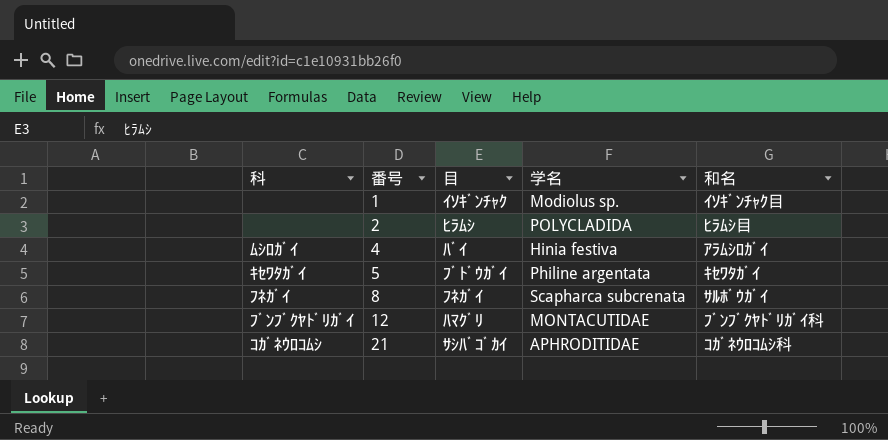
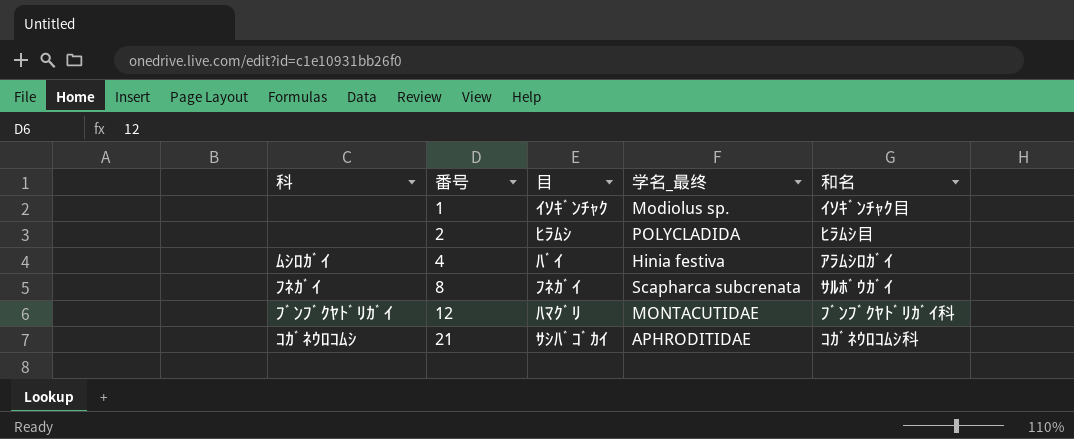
column name: 学名 -> 学名_最终
row 5: ｷｾﾜﾀｶﾞｲ | ﾌﾞﾄﾞｳｶﾞｲ | Philine argentata | ｷｾﾜﾀｶﾞｲ -> none

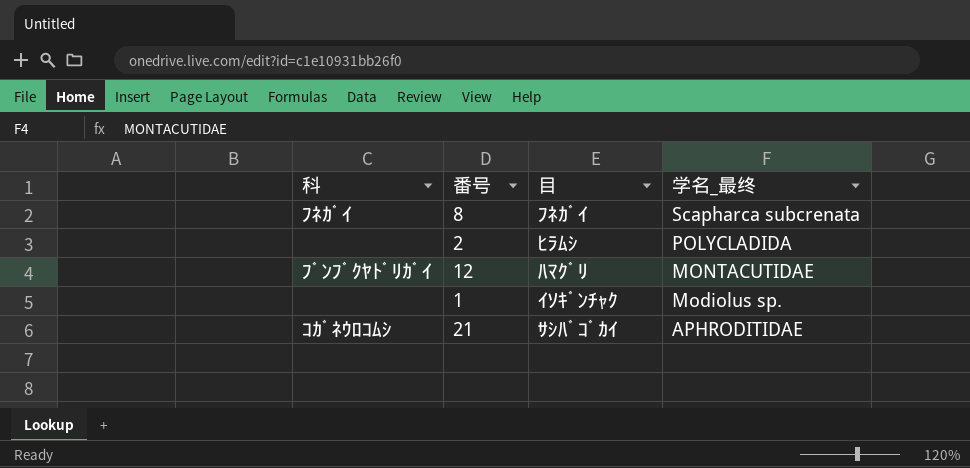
row order: 番号 ascending -> 学名_最终 descending
column 和名 | position: 5 -> none
row 4: ﾑｼﾛｶﾞｲ | ﾊﾞｲ | Hinia festiva | ｱﾗﾑｼﾛｶﾞｲ -> none

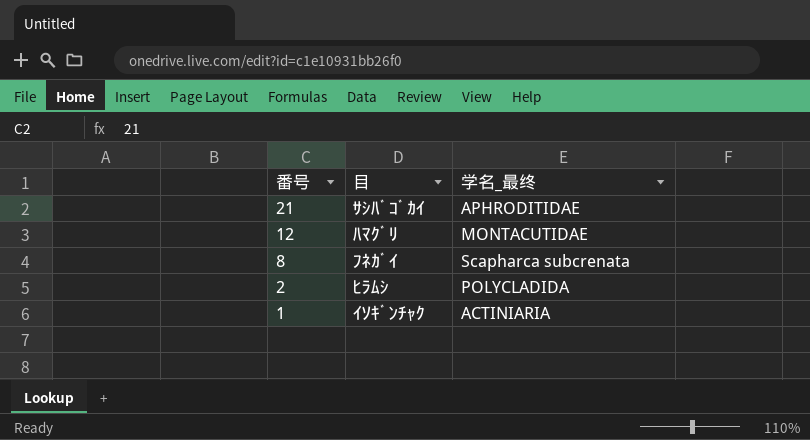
row order: 学名_最终 descending -> 番号 descending
column 科 | position: 1 -> none
1 | 学名_最终: Modiolus sp. -> ACTINIARIA

